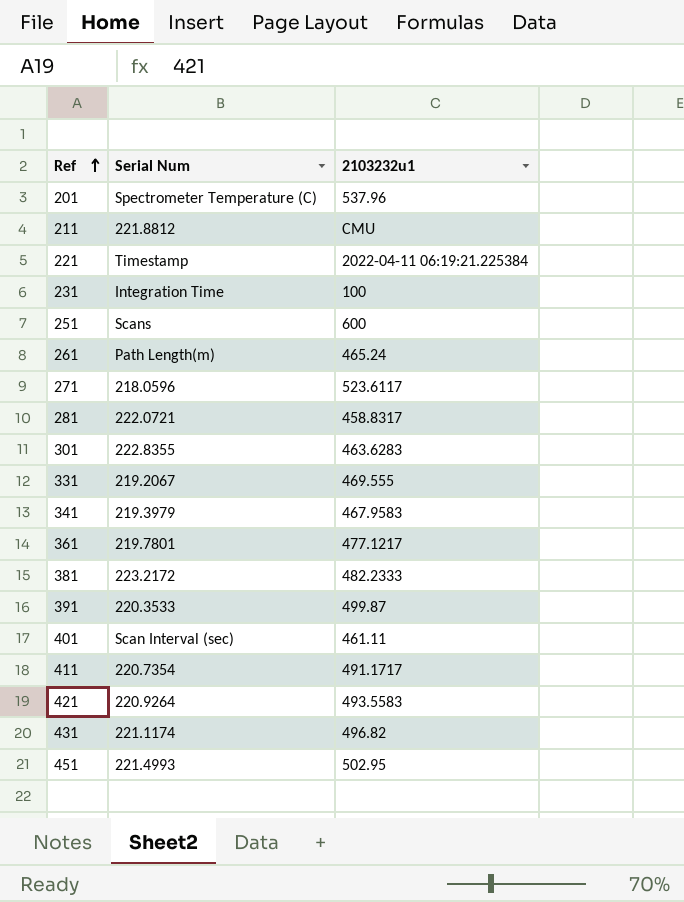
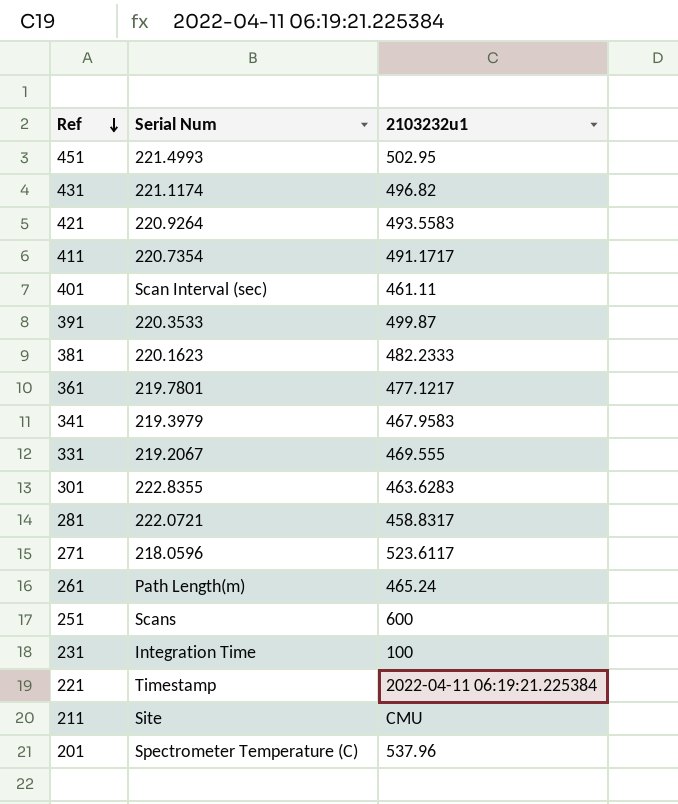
row order: Ref ascending -> Ref descending
381 | Serial Num: 223.2172 -> 220.1623
211 | Serial Num: 221.8812 -> Site

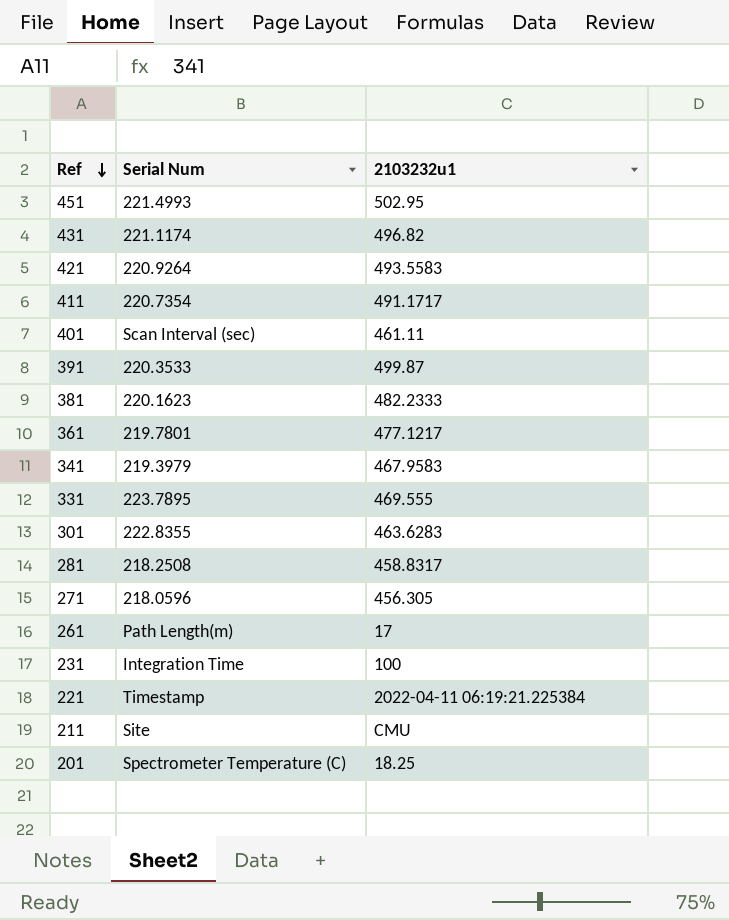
row 251: Scans | 600 -> none
331 | Serial Num: 219.2067 -> 223.7895
281 | Serial Num: 222.0721 -> 218.2508
271 | 2103232u1: 523.6117 -> 456.305
261 | 2103232u1: 465.24 -> 17
201 | 2103232u1: 537.96 -> 18.25

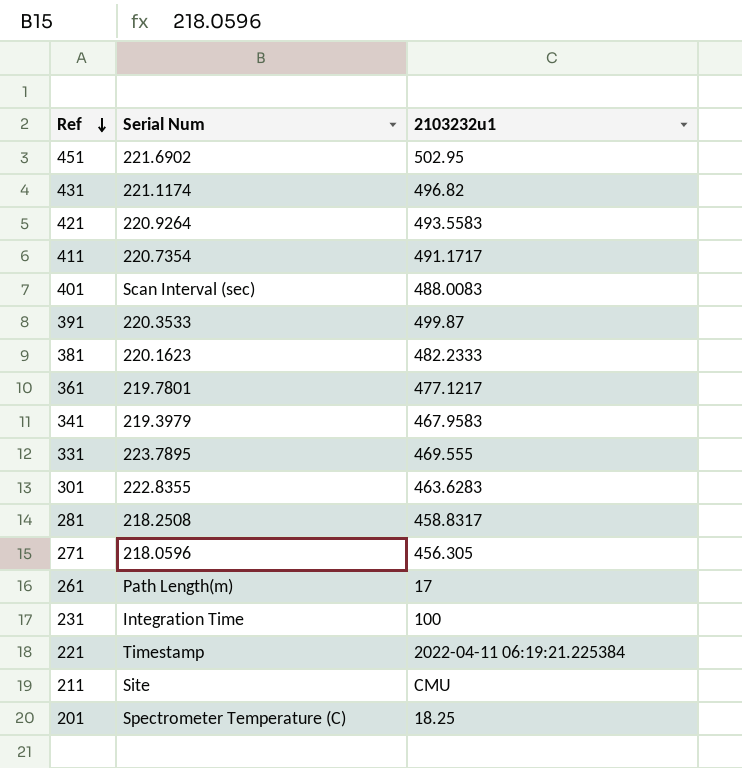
451 | Serial Num: 221.4993 -> 221.6902
401 | 2103232u1: 461.11 -> 488.0083

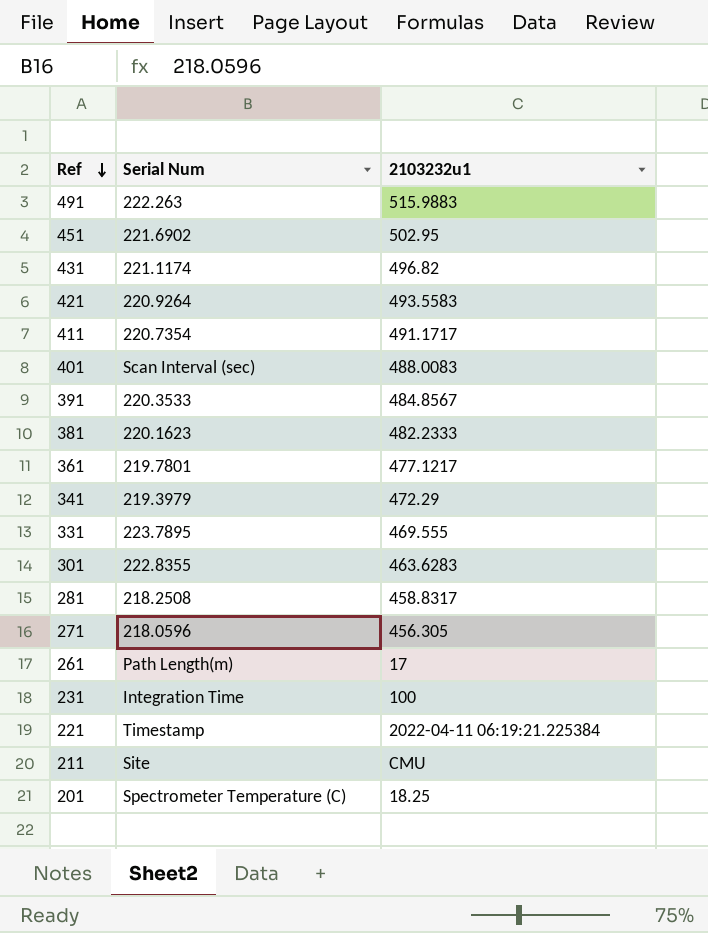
row 491: none -> 222.263 | 515.9883
391 | 2103232u1: 499.87 -> 484.8567
341 | 2103232u1: 467.9583 -> 472.29

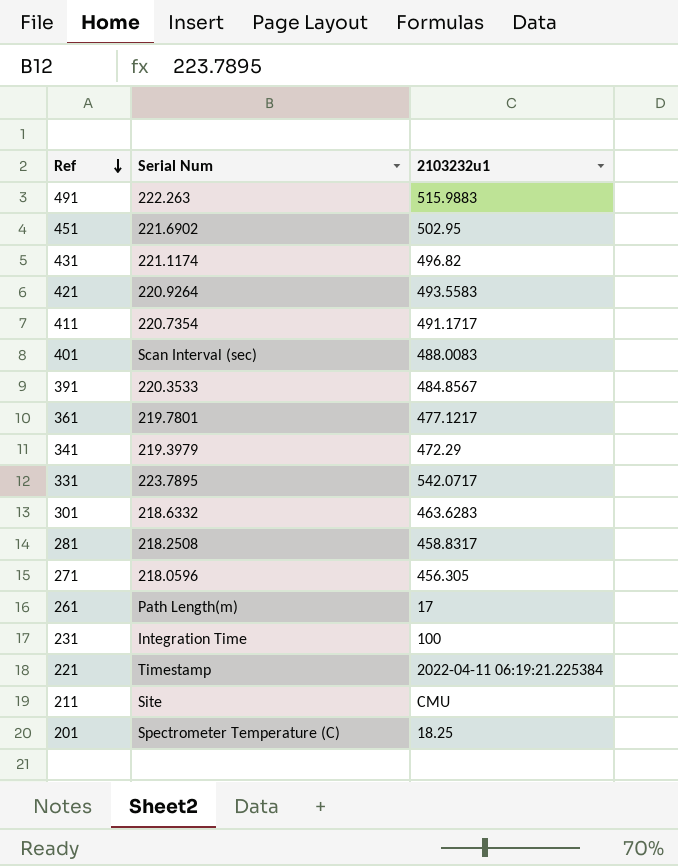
row 381: 220.1623 | 482.2333 -> none
331 | 2103232u1: 469.555 -> 542.0717
301 | Serial Num: 222.8355 -> 218.6332

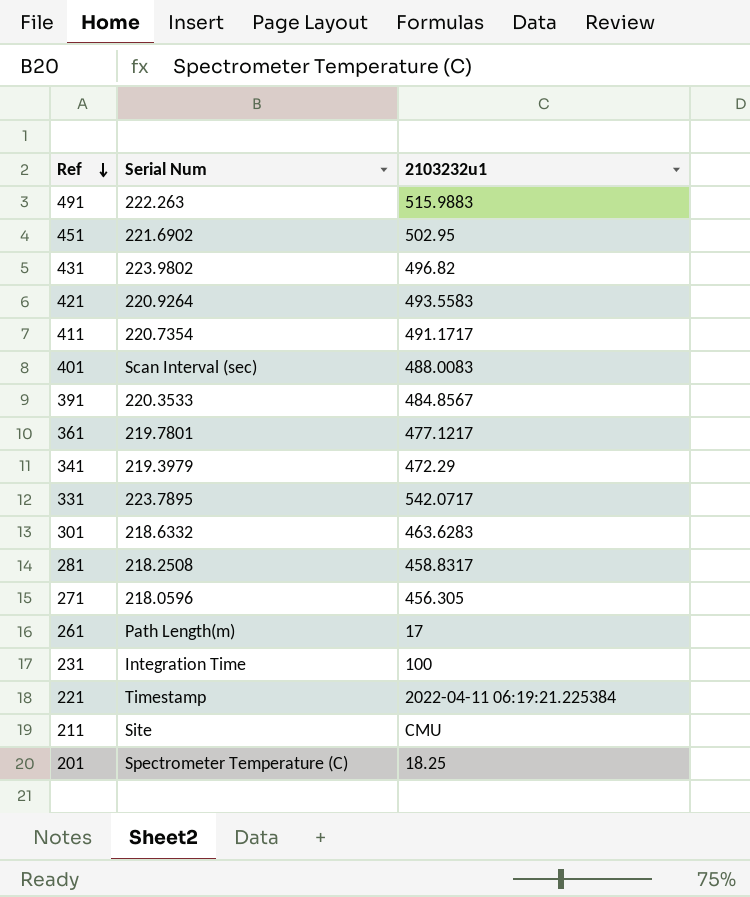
431 | Serial Num: 221.1174 -> 223.9802

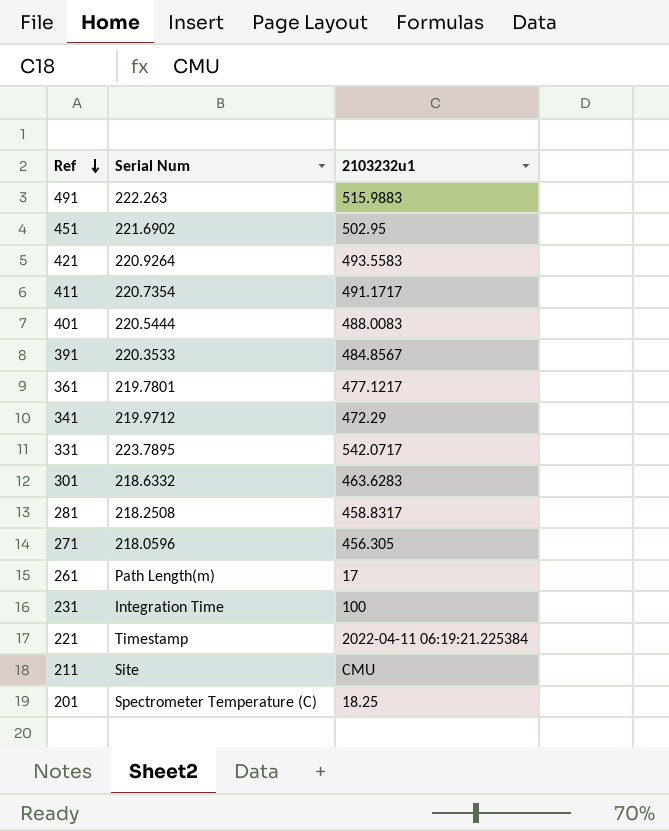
row 431: 223.9802 | 496.82 -> none
401 | Serial Num: Scan Interval (sec) -> 220.5444
341 | Serial Num: 219.3979 -> 219.9712

